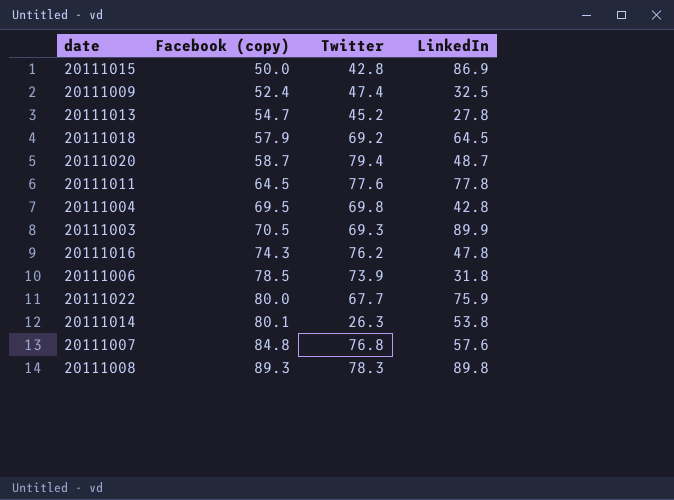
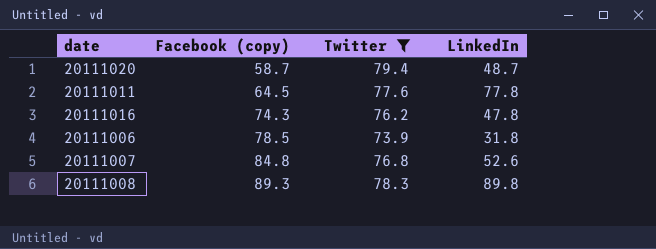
filter: none -> Twitter >= 73.9
20111007 | LinkedIn: 57.6 -> 52.6

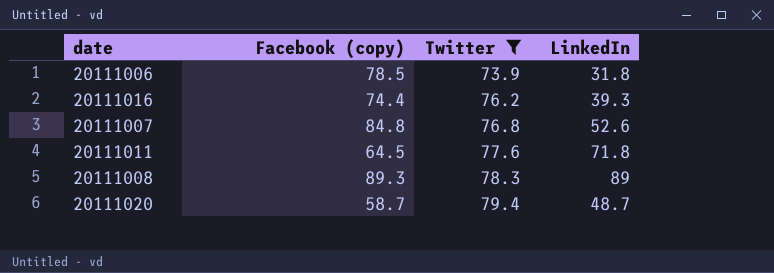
row order: Facebook (copy) ascending -> Twitter ascending
20111016 | Facebook (copy): 74.3 -> 74.4
20111016 | LinkedIn: 47.8 -> 39.3
20111011 | LinkedIn: 77.8 -> 71.8
20111008 | LinkedIn: 89.8 -> 89

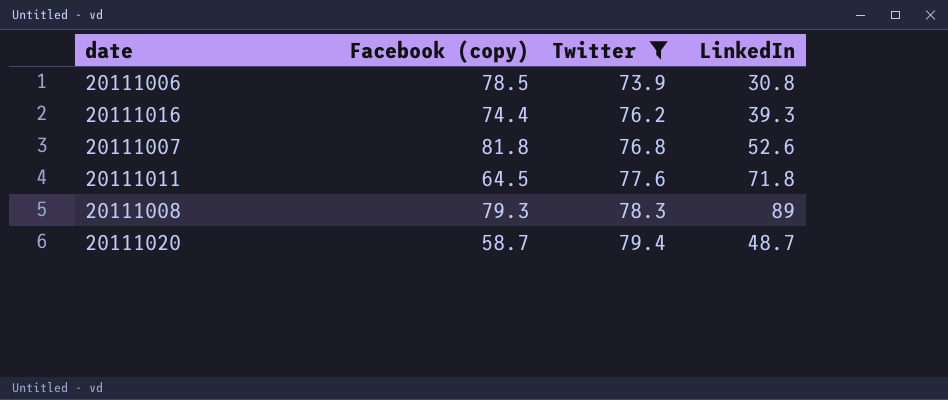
20111006 | LinkedIn: 31.8 -> 30.8
20111007 | Facebook (copy): 84.8 -> 81.8
20111008 | Facebook (copy): 89.3 -> 79.3

